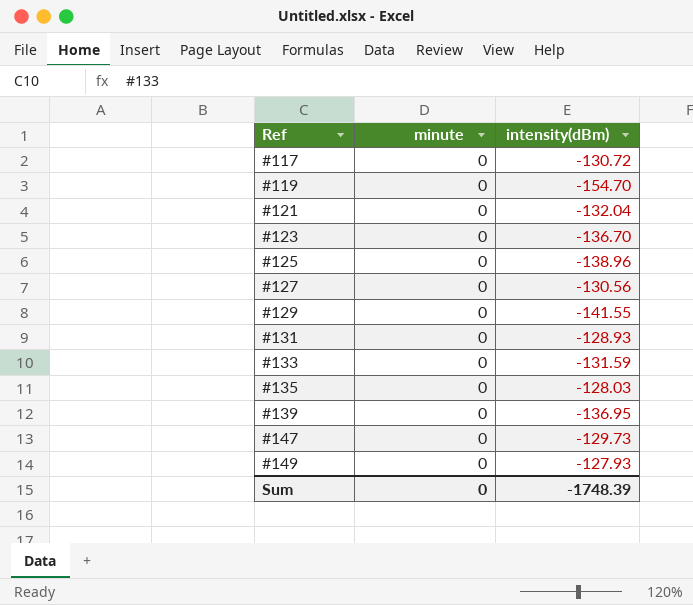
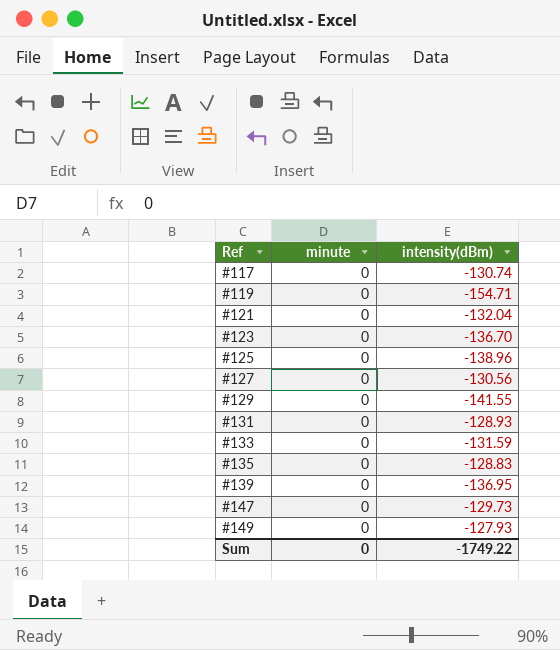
#117 | intensity(dBm): -130.72 -> -130.74
#119 | intensity(dBm): -154.70 -> -154.71
#135 | intensity(dBm): -128.03 -> -128.83
Sum | intensity(dBm): -1748.39 -> -1749.22

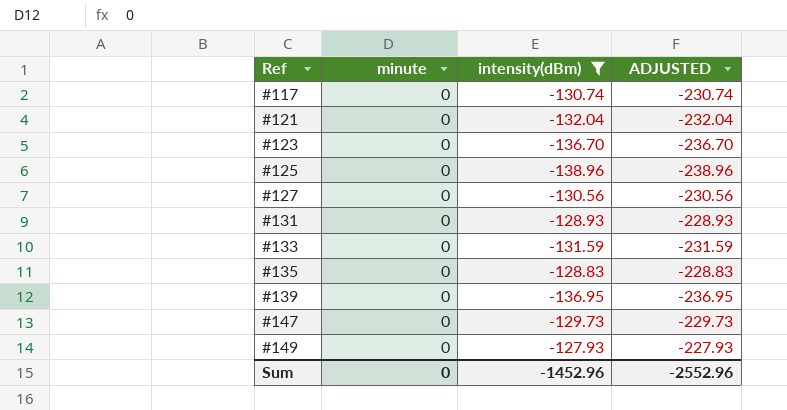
filter: none -> intensity(dBm) >= -138.96
column ADJUSTED | formula: none -> [intensity(dBm)] - 100
Sum | intensity(dBm): -1749.22 -> -1452.96

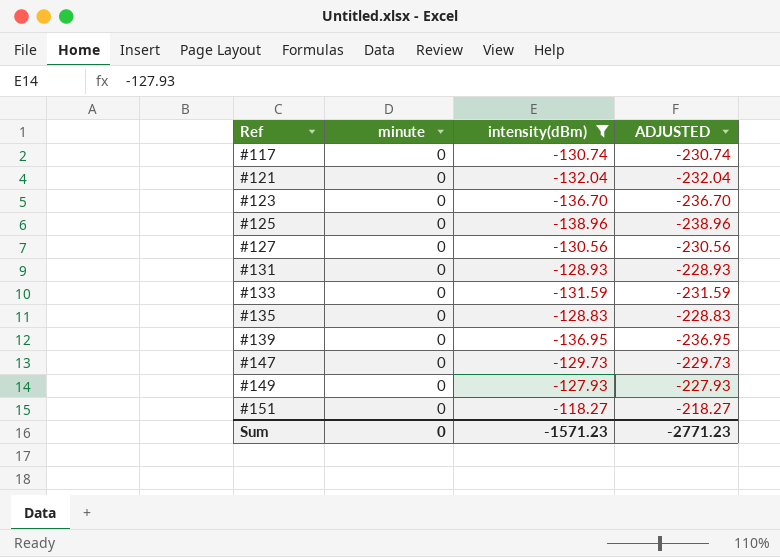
row #151: none -> 0 | -118.27 | -218.27
Sum | intensity(dBm): -1452.96 -> -1571.23
Sum | ADJUSTED: -2552.96 -> -2771.23

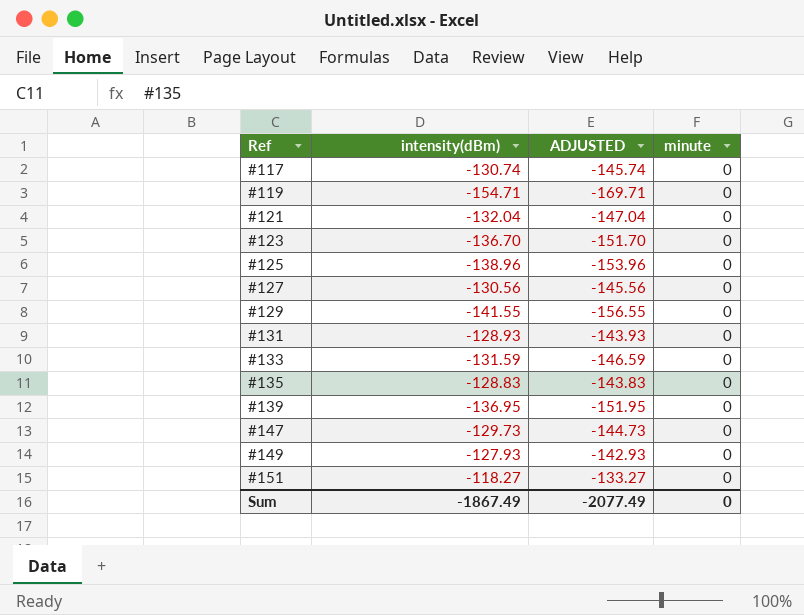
filter: intensity(dBm) >= -138.96 -> none
column ADJUSTED | formula: [intensity(dBm)] - 100 -> [intensity(dBm)] - 15
column minute | position: 2 -> 4
Sum | intensity(dBm): -1571.23 -> -1867.49
Sum | ADJUSTED: -2771.23 -> -2077.49

